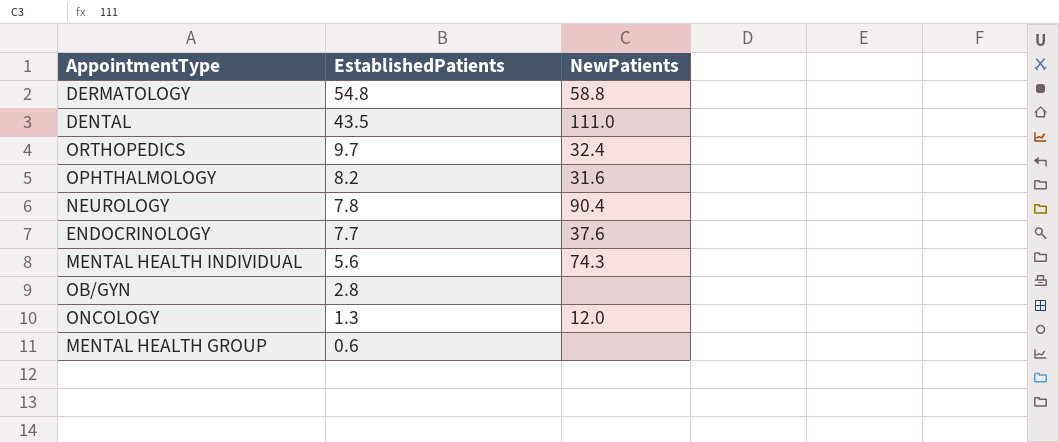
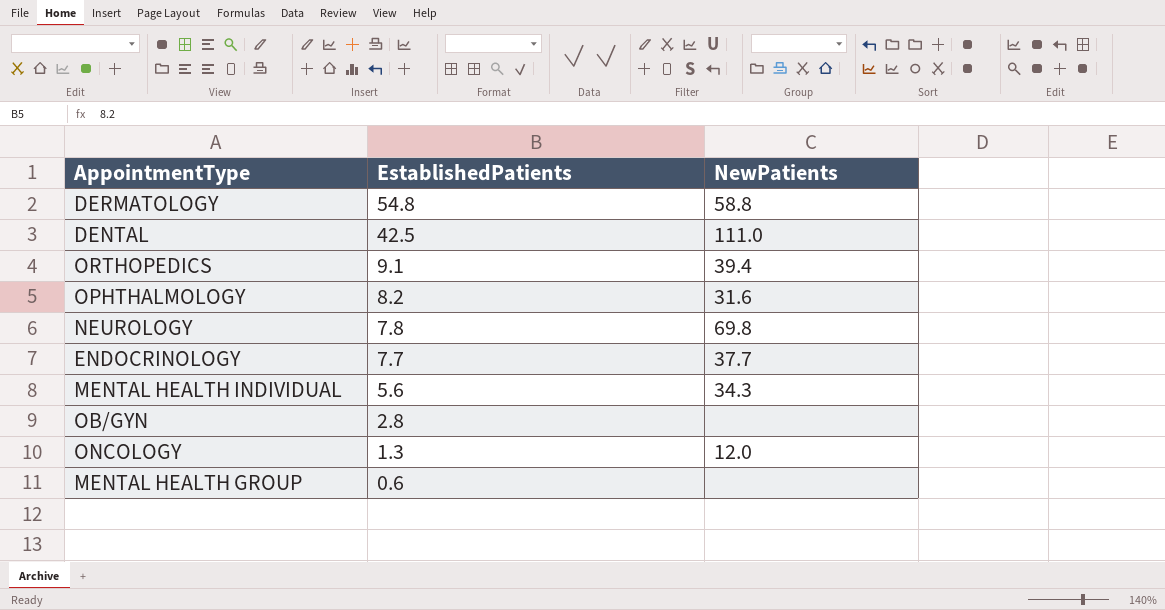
DENTAL | EstablishedPatients: 43.5 -> 42.5
ORTHOPEDICS | EstablishedPatients: 9.7 -> 9.1
ORTHOPEDICS | NewPatients: 32.4 -> 39.4
NEUROLOGY | NewPatients: 90.4 -> 69.8
ENDOCRINOLOGY | NewPatients: 37.6 -> 37.7
MENTAL HEALTH INDIVIDUAL | NewPatients: 74.3 -> 34.3

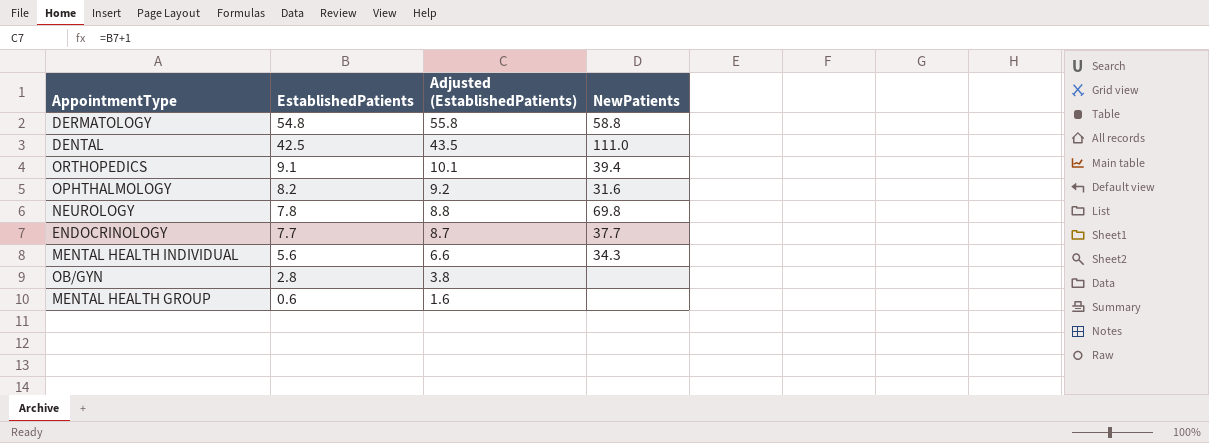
column Adjusted (EstablishedPatients) | formula: none -> [EstablishedPatients] + 1
row ONCOLOGY: 1.3 | 12.0 -> none

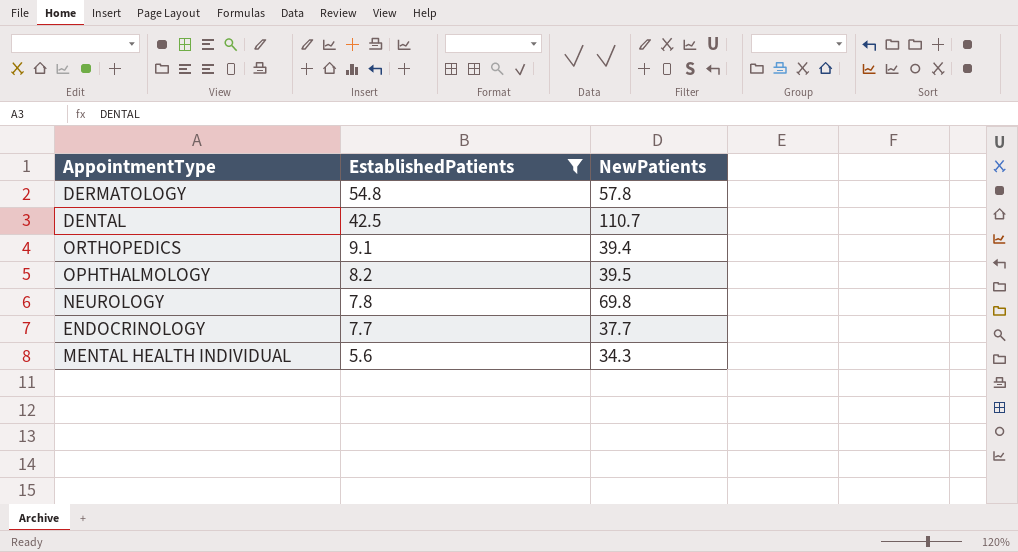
filter: none -> EstablishedPatients >= 5.6
column Adjusted (EstablishedPatients) | formula: [EstablishedPatients] + 1 -> none
DERMATOLOGY | NewPatients: 58.8 -> 57.8
DENTAL | NewPatients: 111.0 -> 110.7
OPHTHALMOLOGY | NewPatients: 31.6 -> 39.5

